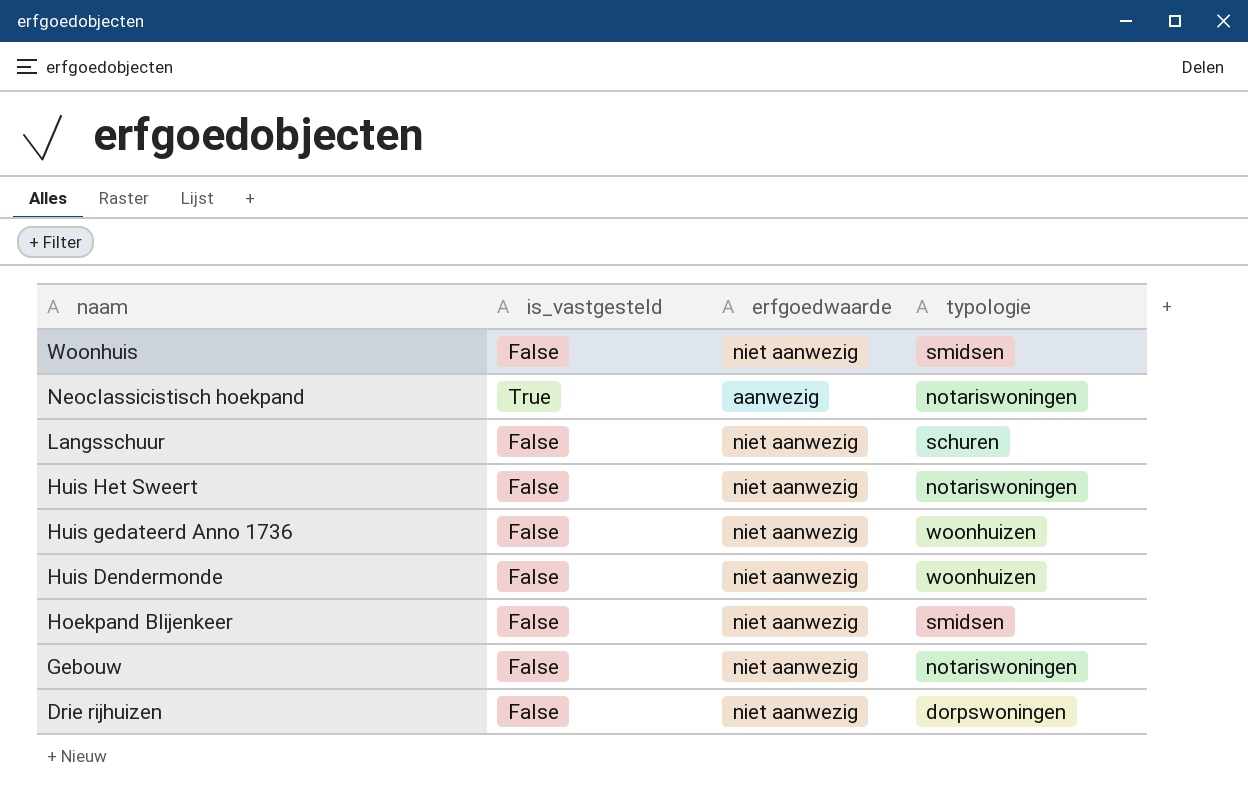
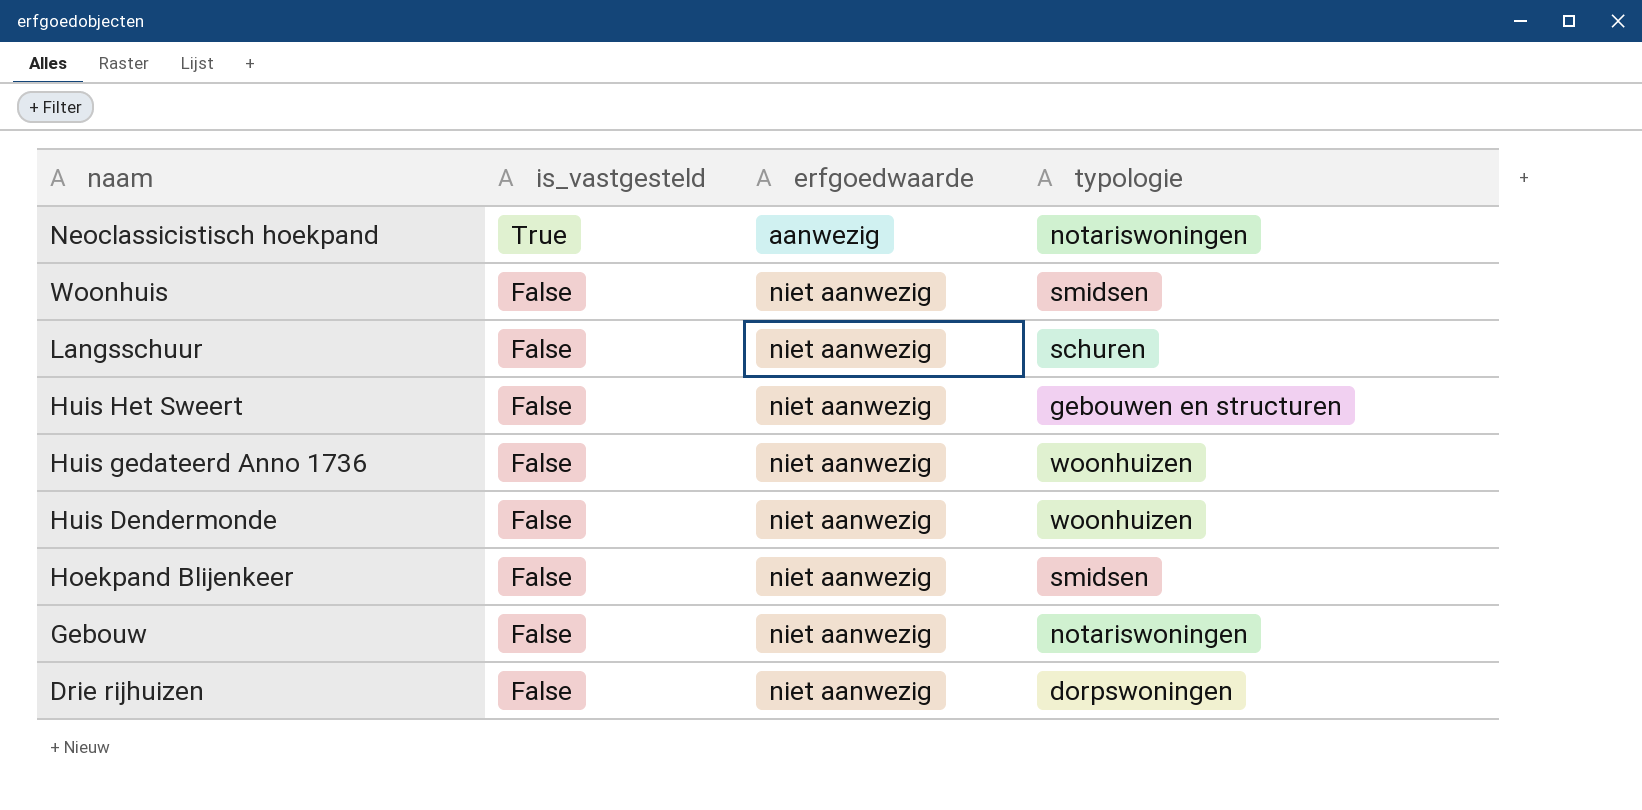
row order: naam descending -> is_vastgesteld descending
Huis Het Sweert | typologie: notariswoningen -> gebouwen en structuren

